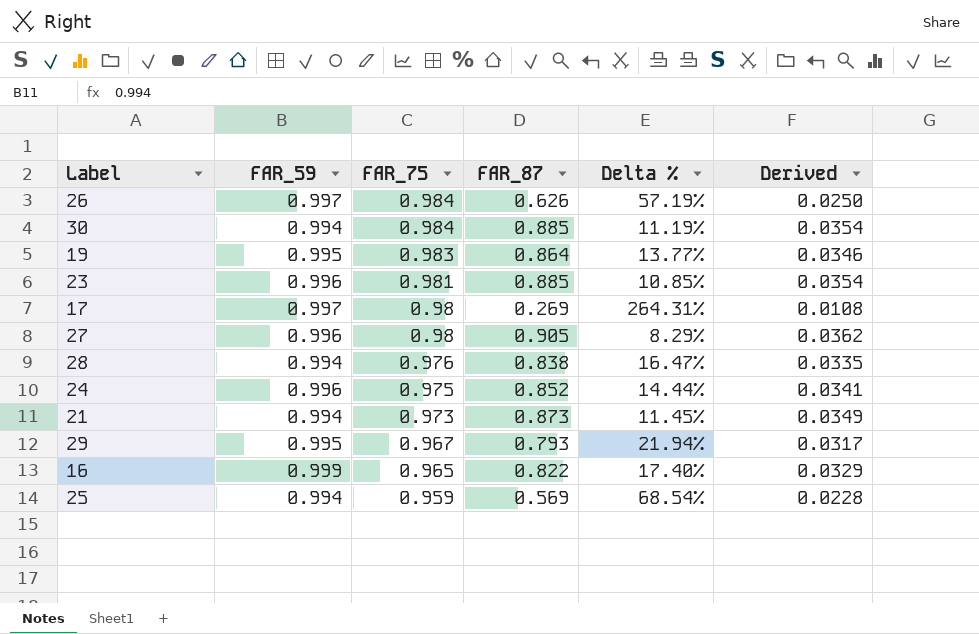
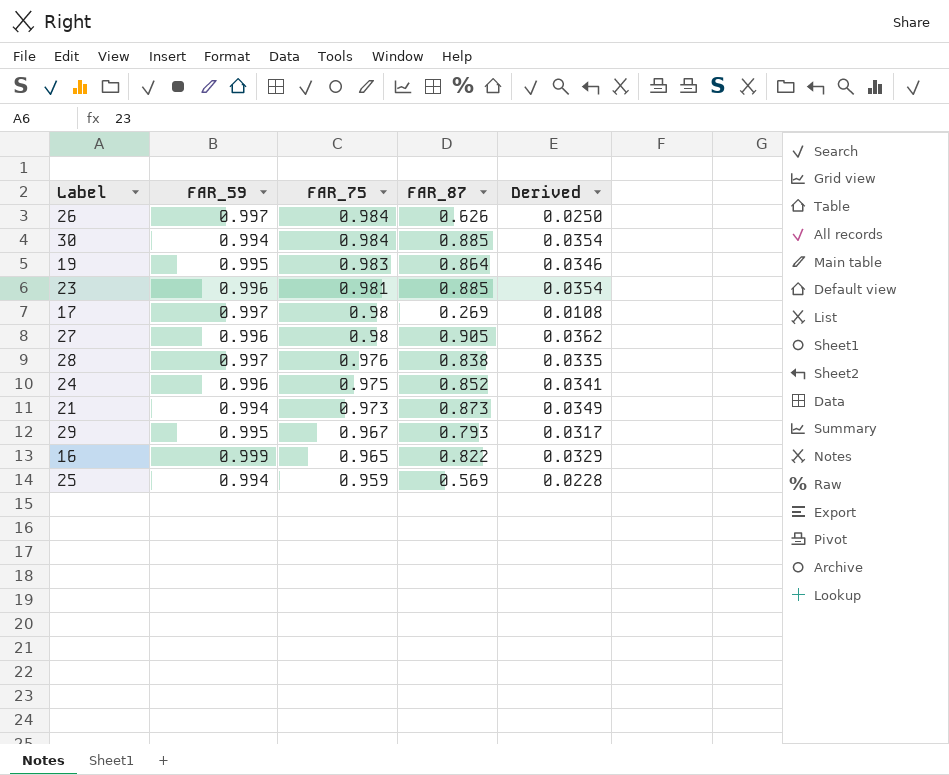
column Delta % | formula: ([FAR_75] - [FAR_87]) / [FAR_87] -> none
28 | FAR_59: 0.994 -> 0.997

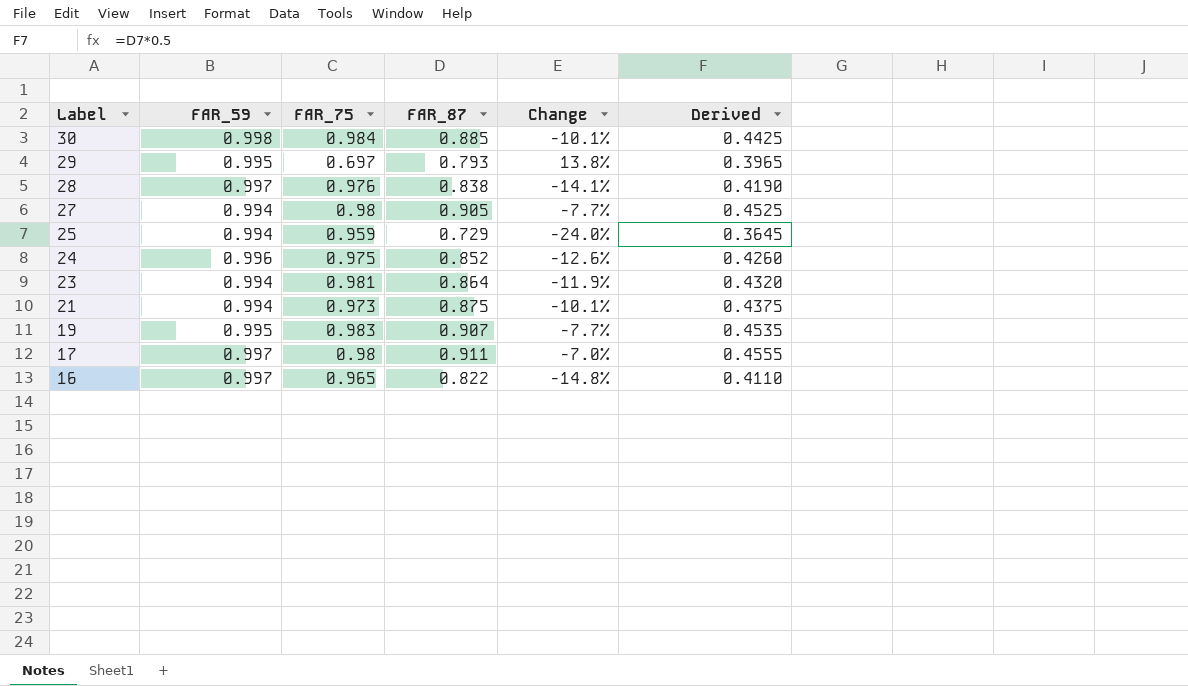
row order: FAR_75 descending -> Label descending
column Change | formula: none -> ([FAR_87] - [FAR_75]) / [FAR_75]
column Derived | formula: [FAR_87] * 0.04 -> [FAR_87] * 0.5
row 26: 0.997 | 0.984 | 0.626 | 0.0250 -> none
30 | FAR_59: 0.994 -> 0.998
29 | FAR_75: 0.967 -> 0.697
27 | FAR_59: 0.996 -> 0.994
25 | FAR_87: 0.569 -> 0.729
23 | FAR_59: 0.996 -> 0.994
23 | FAR_87: 0.885 -> 0.864
21 | FAR_87: 0.873 -> 0.875
19 | FAR_87: 0.864 -> 0.907
17 | FAR_87: 0.269 -> 0.911
16 | FAR_59: 0.999 -> 0.997

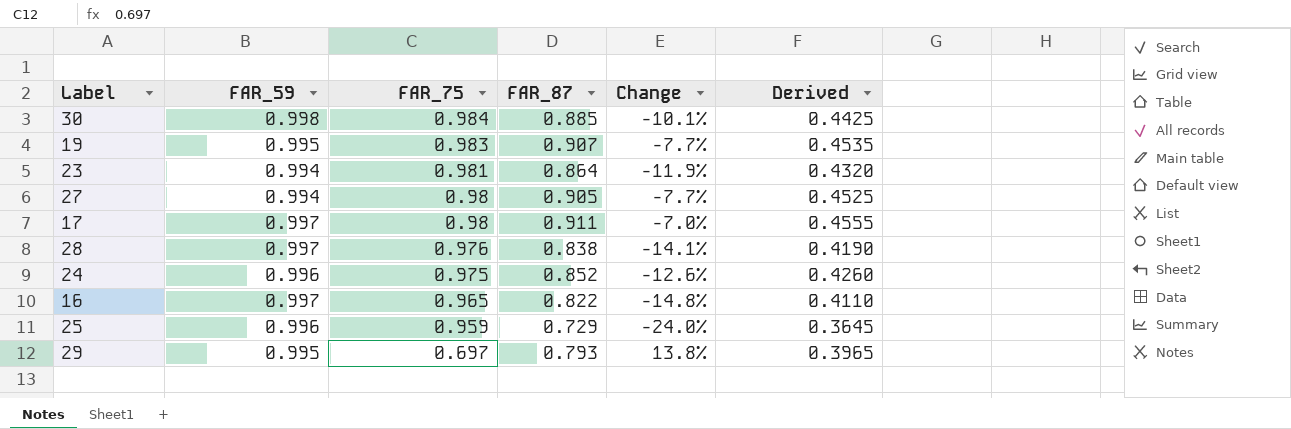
row order: Label descending -> FAR_75 descending
row 21: 0.994 | 0.973 | 0.875 | -10.1% | 0.4375 -> none
25 | FAR_59: 0.994 -> 0.996

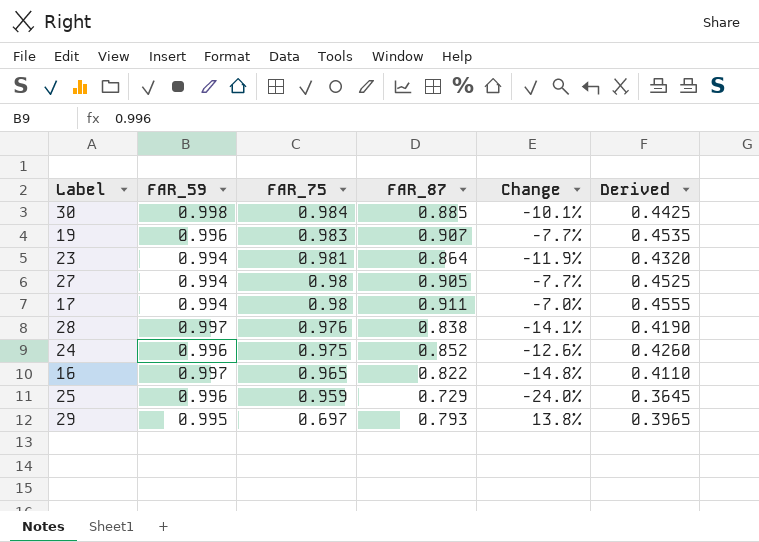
19 | FAR_59: 0.995 -> 0.996
17 | FAR_59: 0.997 -> 0.994

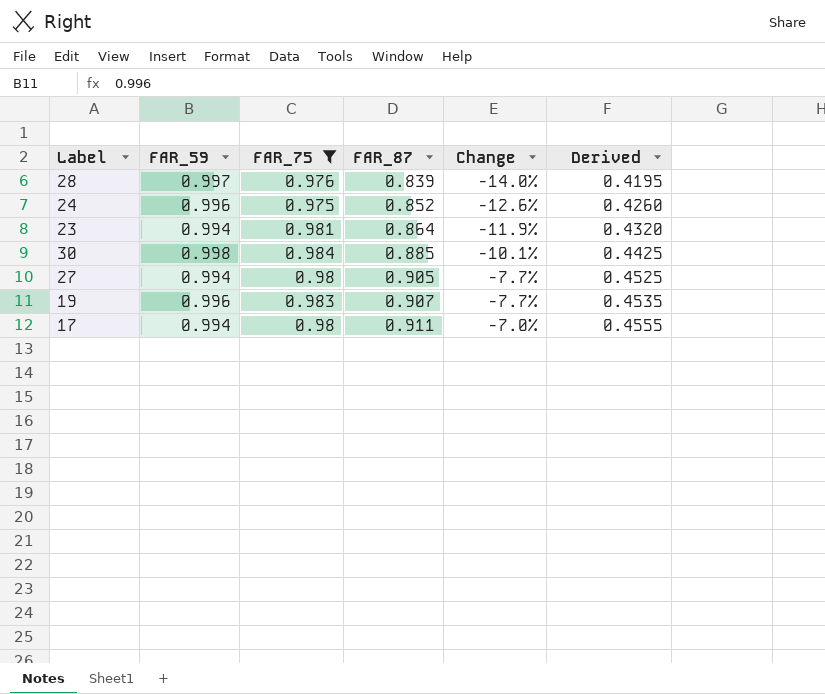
filter: none -> FAR_75 >= 0.975
row order: FAR_75 descending -> FAR_87 ascending
28 | FAR_87: 0.838 -> 0.839
28 | Change: -14.1% -> -14.0%
28 | Derived: 0.4190 -> 0.4195

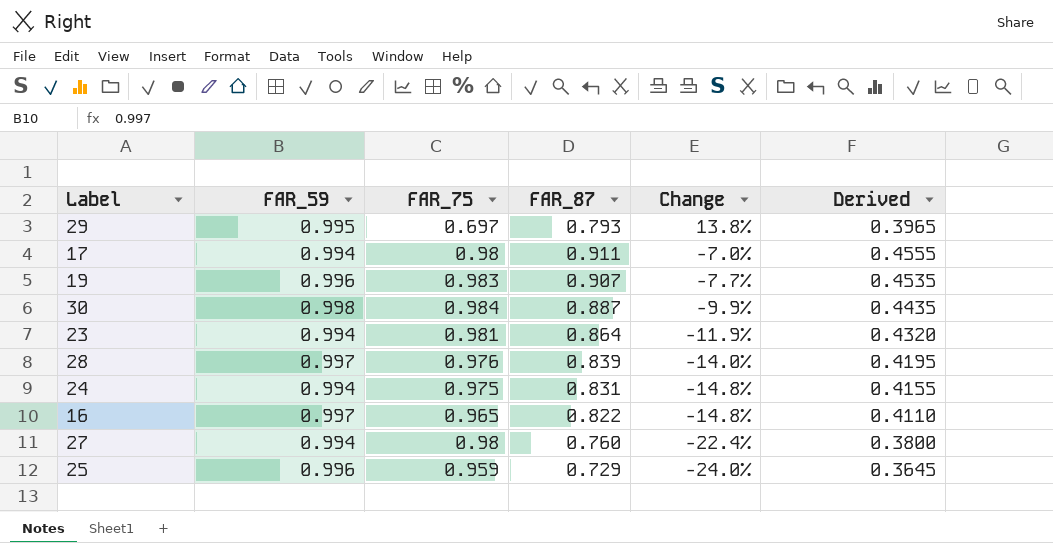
filter: FAR_75 >= 0.975 -> none
row order: FAR_87 ascending -> Change descending
30 | FAR_87: 0.885 -> 0.887
30 | Change: -10.1% -> -9.9%
30 | Derived: 0.4425 -> 0.4435
24 | FAR_59: 0.996 -> 0.994
24 | FAR_87: 0.852 -> 0.831
24 | Change: -12.6% -> -14.8%
24 | Derived: 0.4260 -> 0.4155
27 | FAR_87: 0.905 -> 0.760
27 | Change: -7.7% -> -22.4%
27 | Derived: 0.4525 -> 0.3800

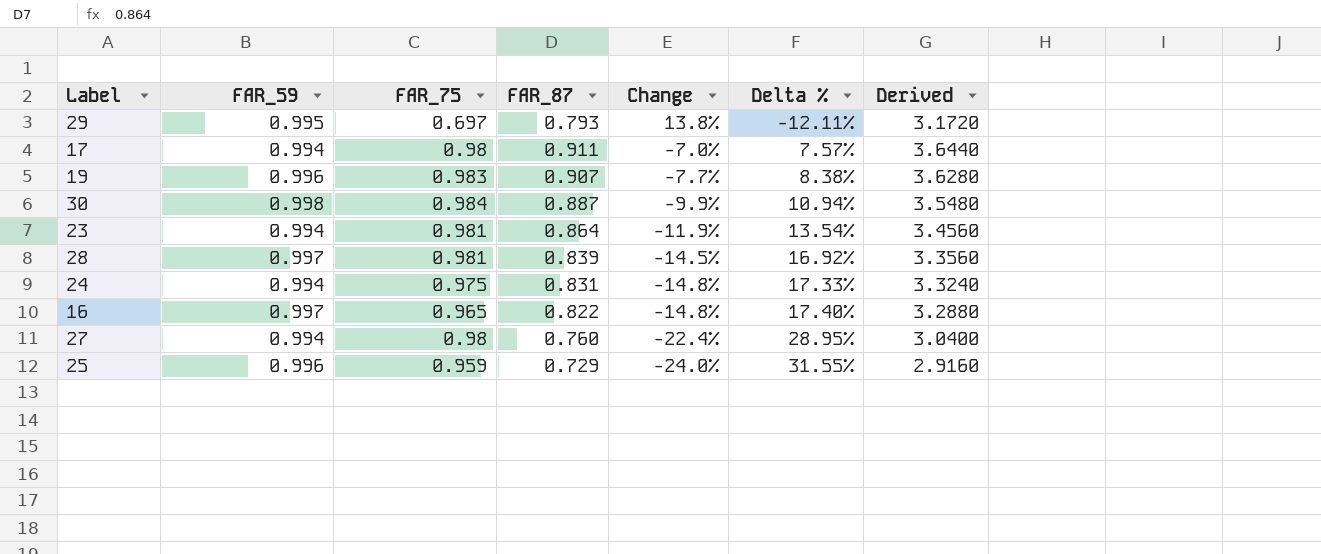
column Delta % | formula: none -> ([FAR_75] - [FAR_87]) / [FAR_87]
column Derived | formula: [FAR_87] * 0.5 -> [FAR_87] * 4
28 | FAR_75: 0.976 -> 0.981
28 | Change: -14.0% -> -14.5%

